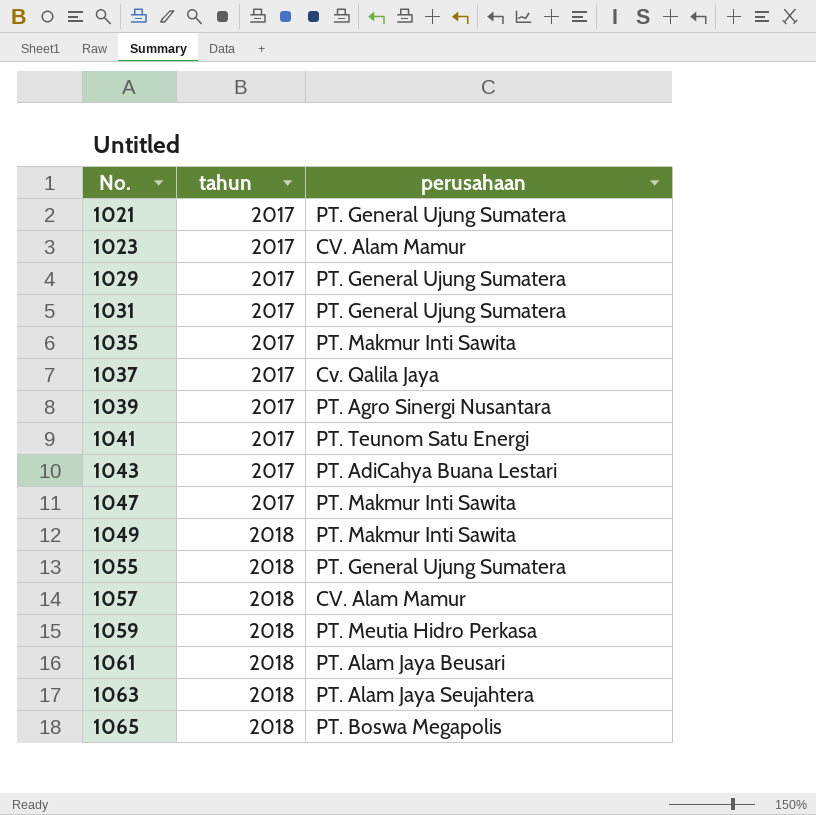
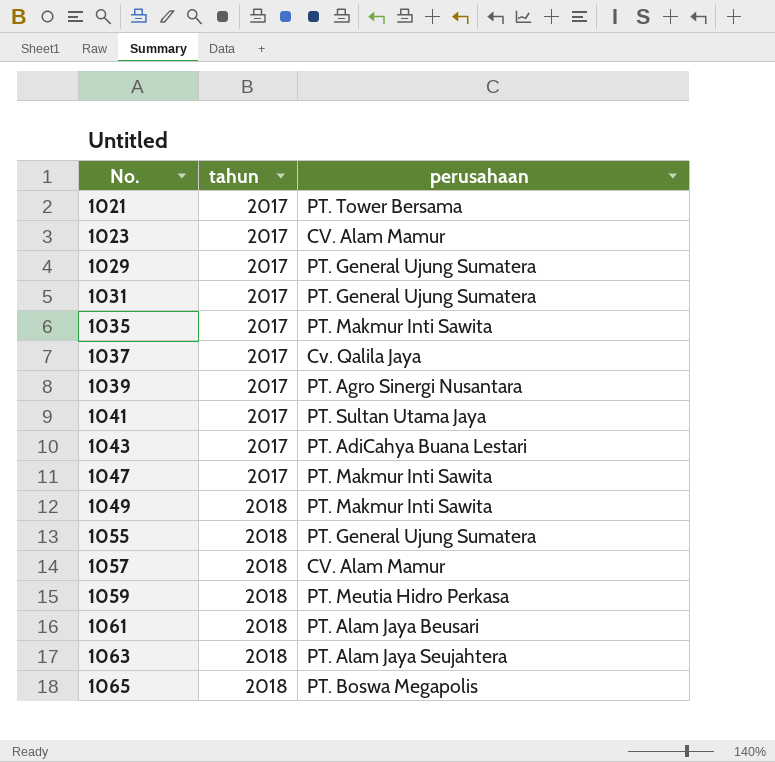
1021 | perusahaan: PT. General Ujung Sumatera -> PT. Tower Bersama
1041 | perusahaan: PT. Teunom Satu Energi -> PT. Sultan Utama Jaya

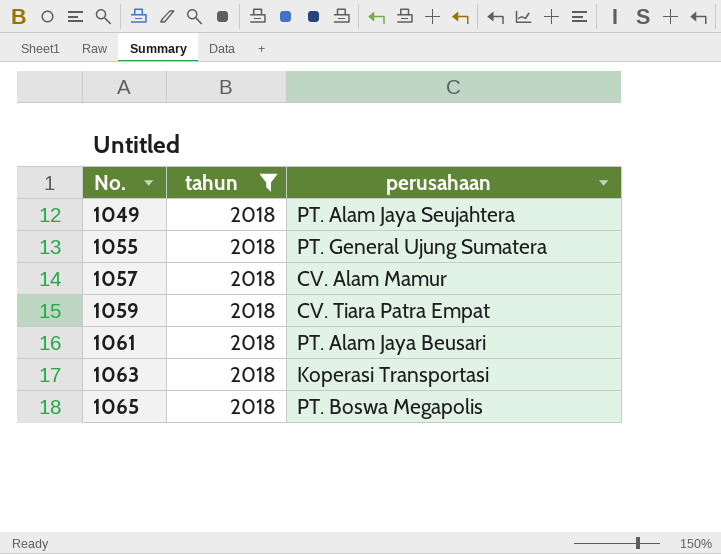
filter: none -> tahun = 2018
1049 | perusahaan: PT. Makmur Inti Sawita -> PT. Alam Jaya Seujahtera
1059 | perusahaan: PT. Meutia Hidro Perkasa -> CV. Tiara Patra Empat
1063 | perusahaan: PT. Alam Jaya Seujahtera -> Koperasi Transportasi

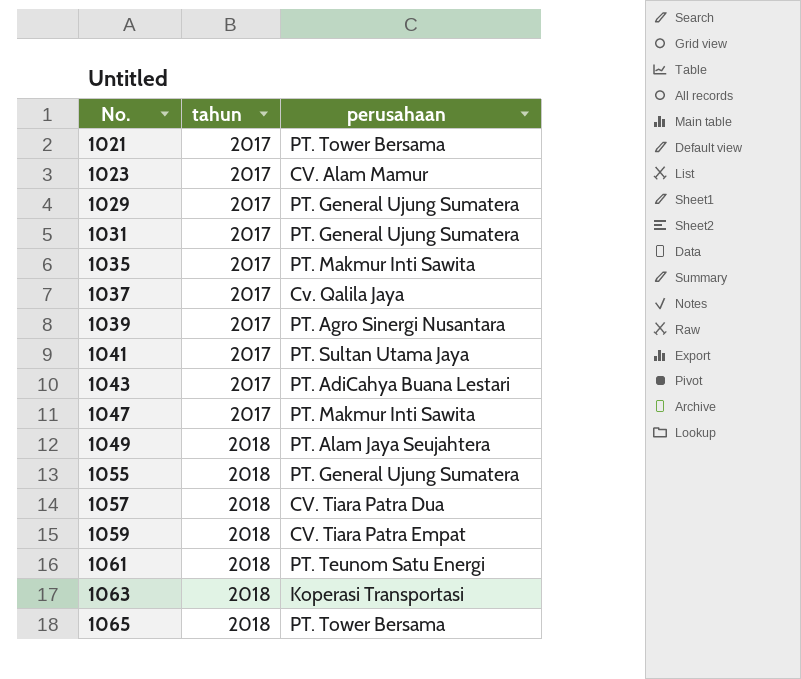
filter: tahun = 2018 -> none
1057 | perusahaan: CV. Alam Mamur -> CV. Tiara Patra Dua
1061 | perusahaan: PT. Alam Jaya Beusari -> PT. Teunom Satu Energi
1065 | perusahaan: PT. Boswa Megapolis -> PT. Tower Bersama

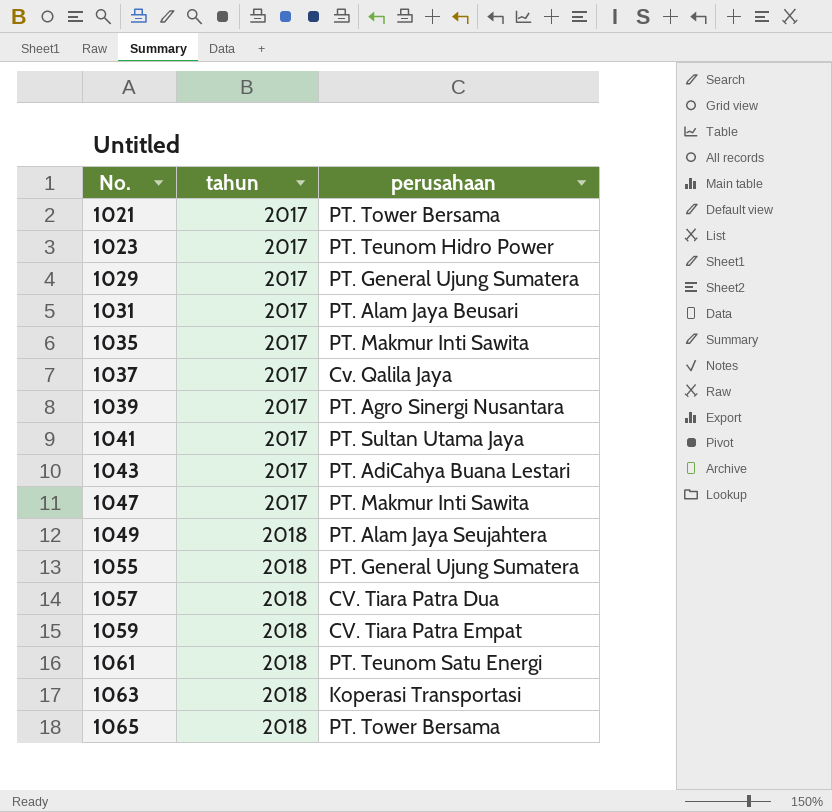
1023 | perusahaan: CV. Alam Mamur -> PT. Teunom Hidro Power
1031 | perusahaan: PT. General Ujung Sumatera -> PT. Alam Jaya Beusari

